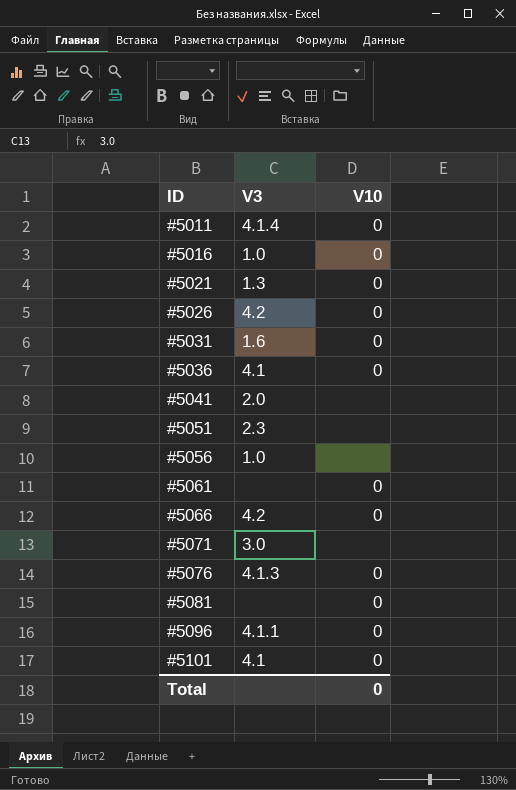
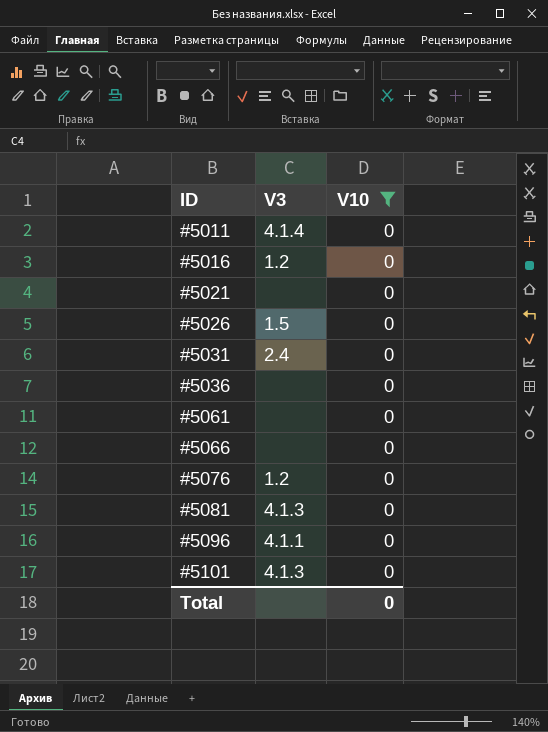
filter: none -> V10 = 0
#5016 | V3: 1.0 -> 1.2
#5021 | V3: 1.3 -> none
#5026 | V3: 4.2 -> 1.5
#5031 | V3: 1.6 -> 2.4
#5036 | V3: 4.1 -> none
#5066 | V3: 4.2 -> none
#5076 | V3: 4.1.3 -> 1.2
#5081 | V3: none -> 4.1.3
#5101 | V3: 4.1 -> 4.1.3

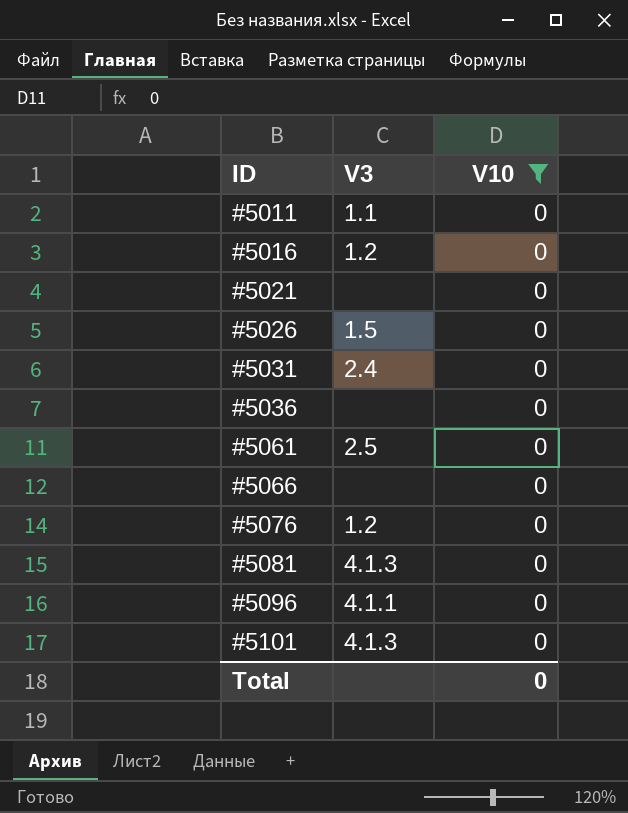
#5011 | V3: 4.1.4 -> 1.1
#5061 | V3: none -> 2.5

